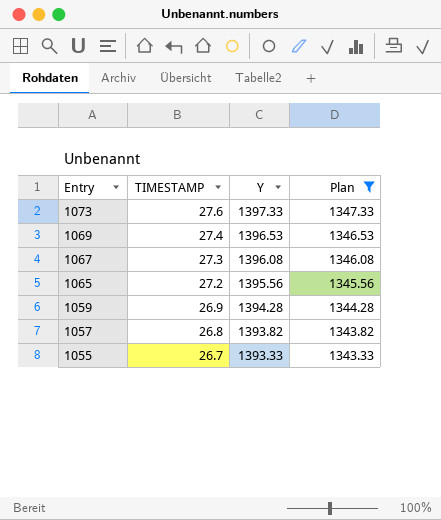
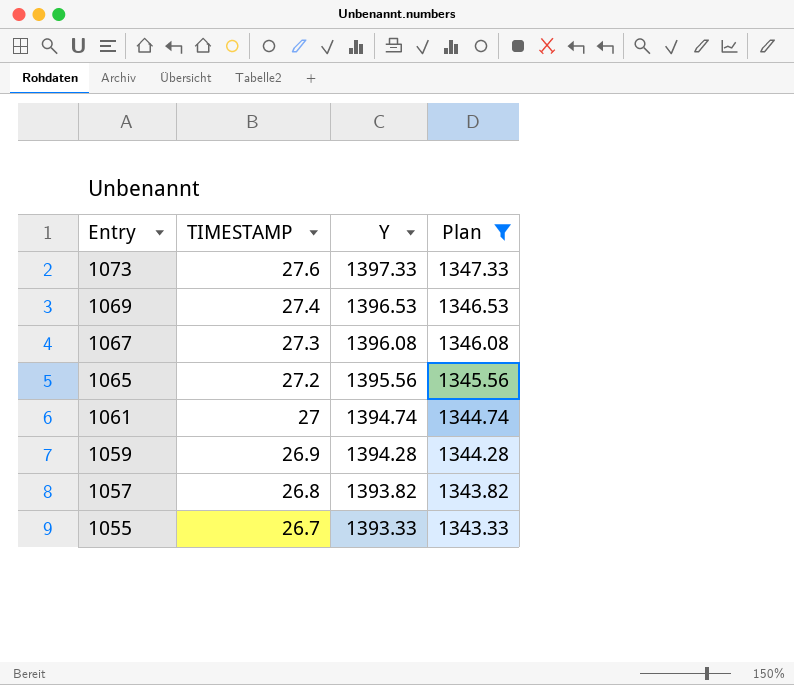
row 1061: none -> 27 | 1394.74 | 1344.74

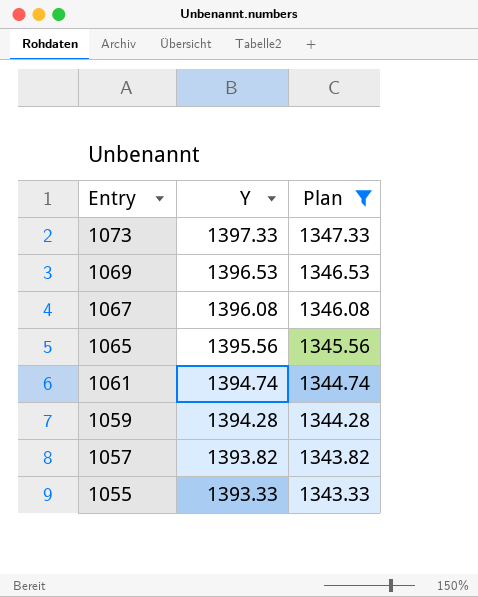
column TIMESTAMP | position: 2 -> none

